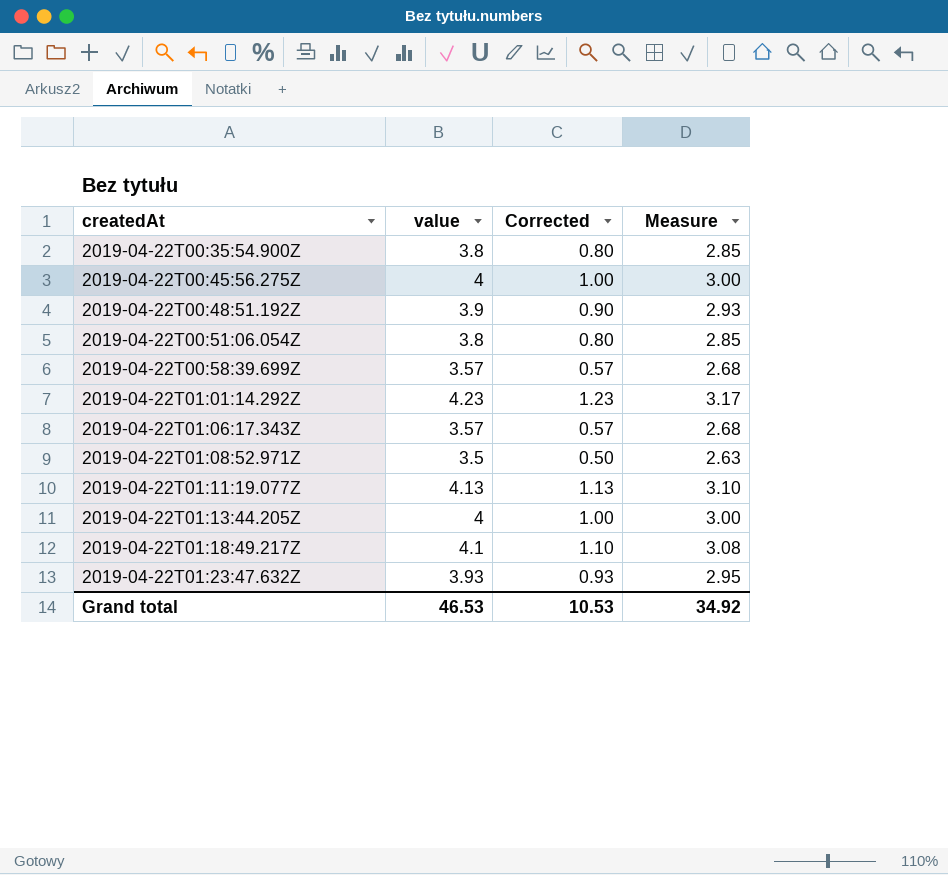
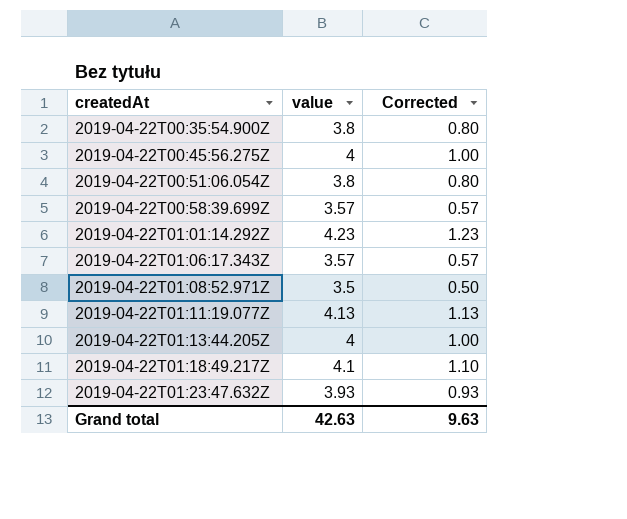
column Measure | formula: [value] * 0.75 -> none
row 2019-04-22T00:48:51.192Z: 3.9 | 0.90 | 2.93 -> none
Grand total | value: 46.53 -> 42.63
Grand total | Corrected: 10.53 -> 9.63

